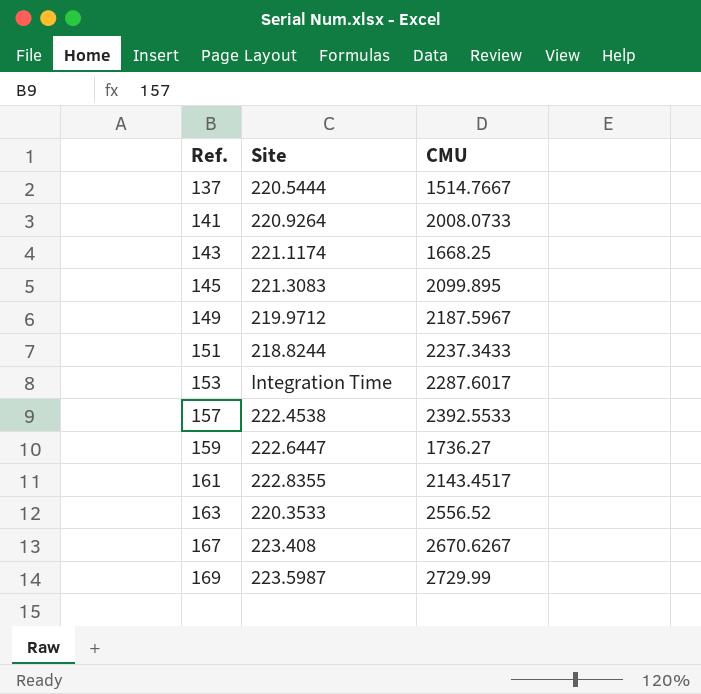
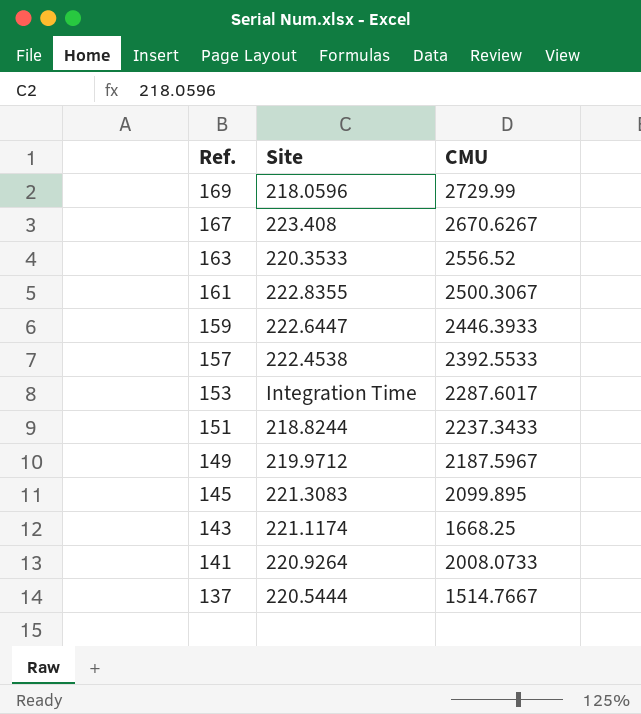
row order: Ref. ascending -> Ref. descending
169 | Site: 223.5987 -> 218.0596
161 | CMU: 2143.4517 -> 2500.3067
159 | CMU: 1736.27 -> 2446.3933

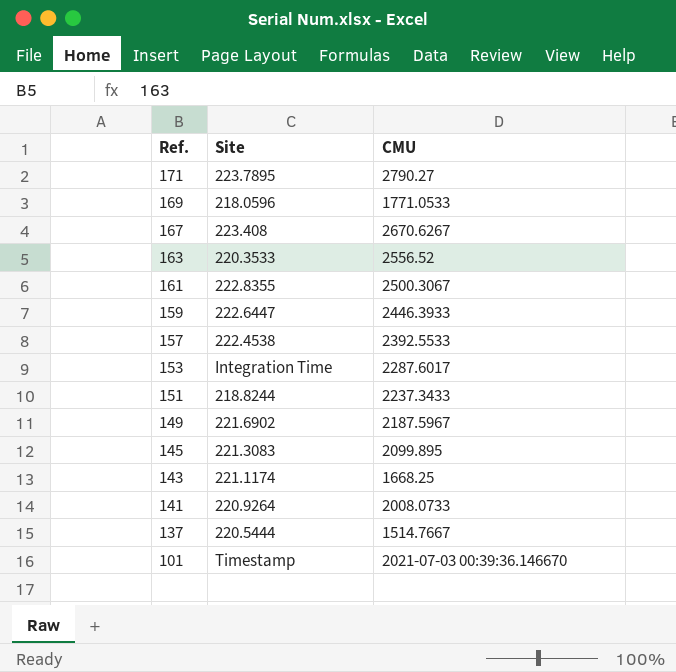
row 171: none -> 223.7895 | 2790.27
169 | CMU: 2729.99 -> 1771.0533
149 | Site: 219.9712 -> 221.6902
row 101: none -> Timestamp | 2021-07-03 00:39:36.146670

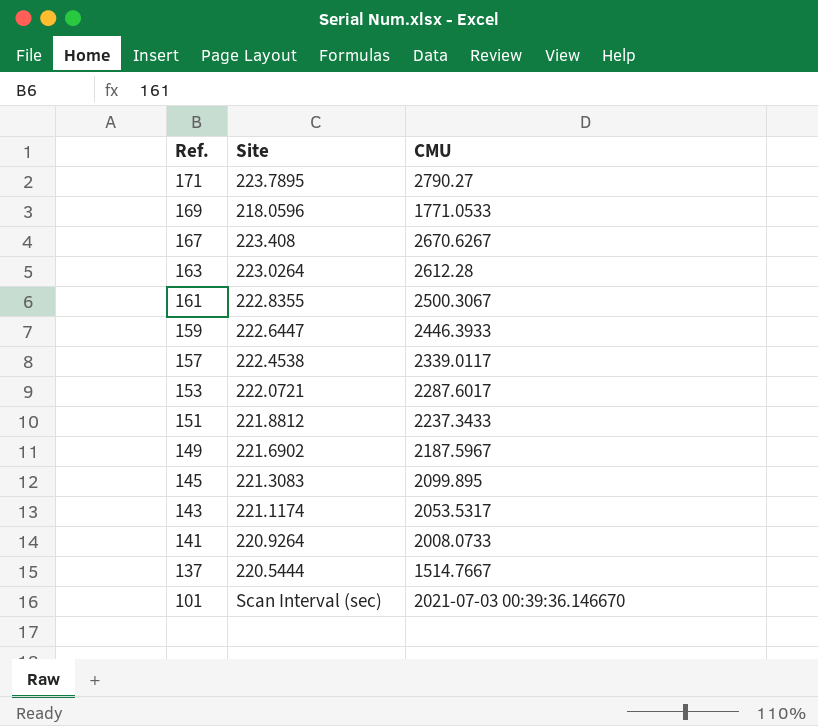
163 | Site: 220.3533 -> 223.0264
163 | CMU: 2556.52 -> 2612.28
157 | CMU: 2392.5533 -> 2339.0117
153 | Site: Integration Time -> 222.0721
151 | Site: 218.8244 -> 221.8812
143 | CMU: 1668.25 -> 2053.5317
101 | Site: Timestamp -> Scan Interval (sec)

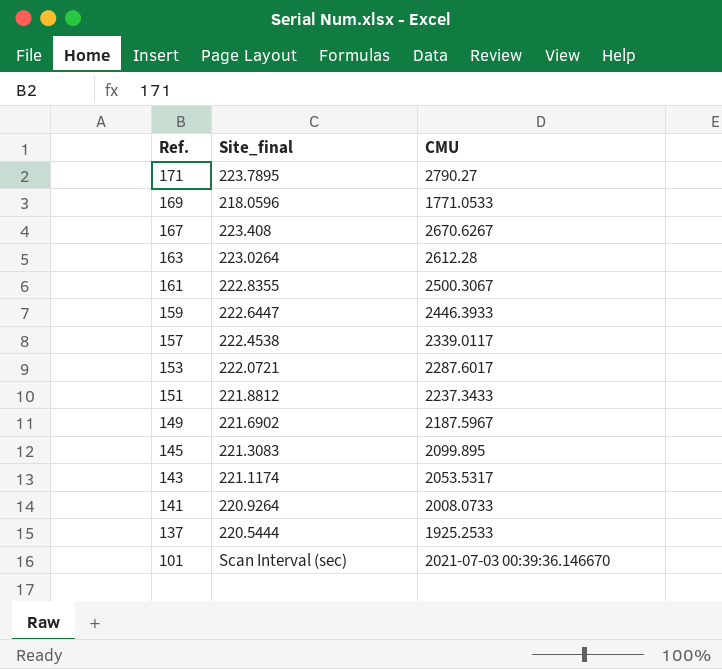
column name: Site -> Site_final
137 | CMU: 1514.7667 -> 1925.2533

